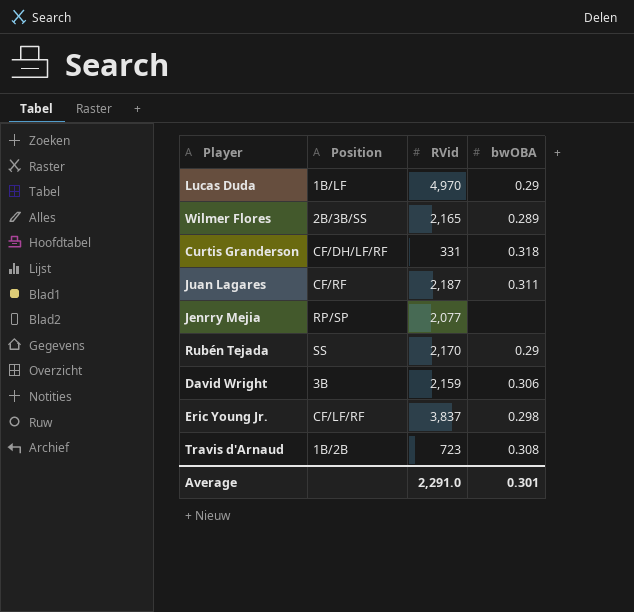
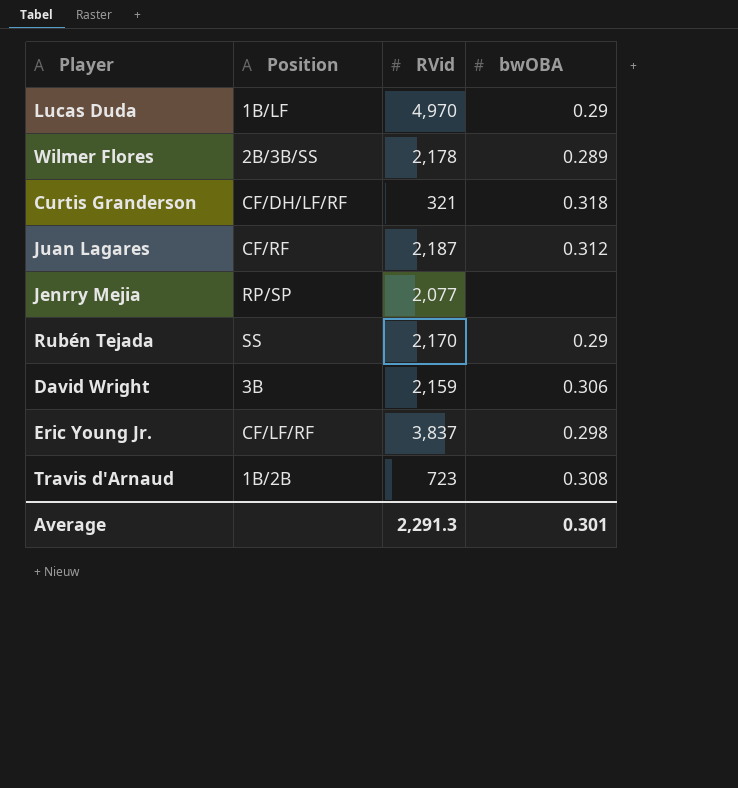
Wilmer Flores | RVid: 2,165 -> 2,178
Curtis Granderson | RVid: 331 -> 321
Juan Lagares | bwOBA: 0.311 -> 0.312
Average | RVid: 2,291.0 -> 2,291.3

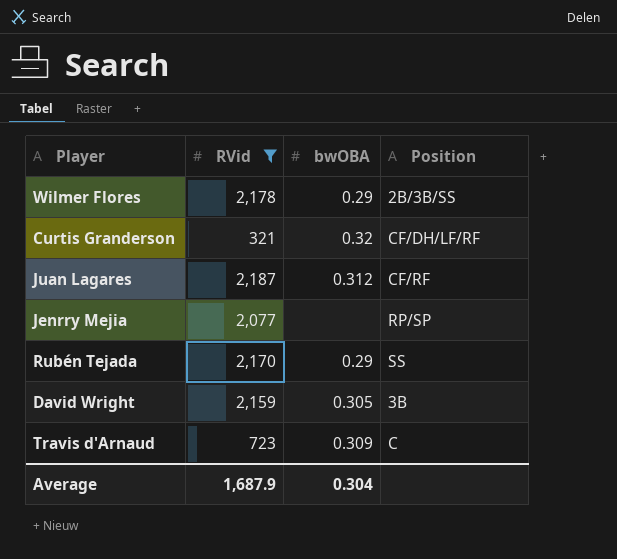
filter: none -> RVid <= 2,187
column Position | position: 2 -> 4
Wilmer Flores | bwOBA: 0.289 -> 0.29
Curtis Granderson | bwOBA: 0.318 -> 0.32
David Wright | bwOBA: 0.306 -> 0.305
Travis d'Arnaud | bwOBA: 0.308 -> 0.309
Travis d'Arnaud | Position: 1B/2B -> C
Average | RVid: 2,291.3 -> 1,687.9
Average | bwOBA: 0.301 -> 0.304

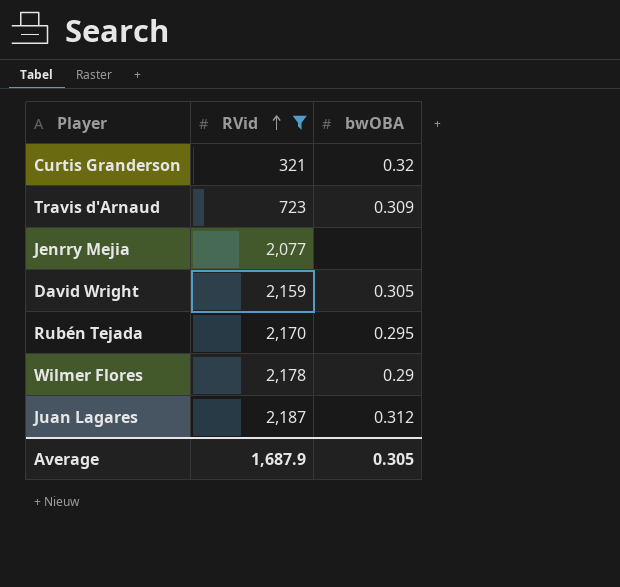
row order: none -> RVid ascending
column Position | position: 4 -> none
Rubén Tejada | bwOBA: 0.29 -> 0.295
Average | bwOBA: 0.304 -> 0.305

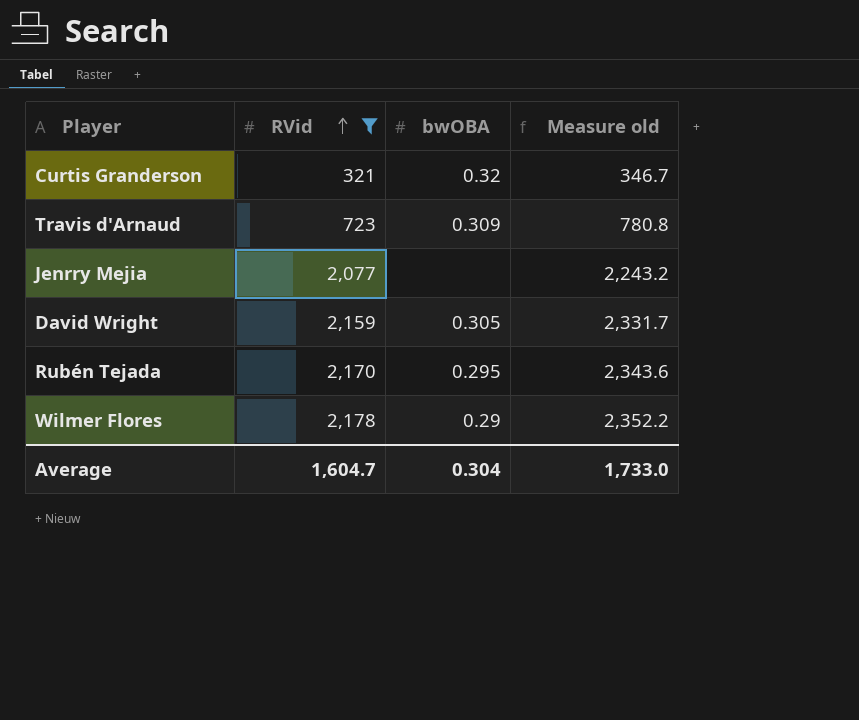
column Measure old | formula: none -> [RVid] * 1.08
row Juan Lagares: 2,187 | 0.312 -> none
Average | RVid: 1,687.9 -> 1,604.7
Average | bwOBA: 0.305 -> 0.304

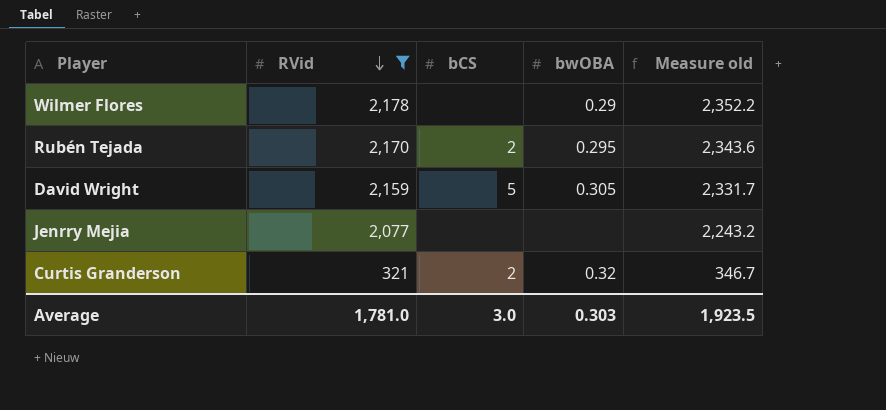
row order: RVid ascending -> RVid descending
column bCS | position: none -> 3
row Travis d'Arnaud: 723 | 0.309 | 780.8 -> none
Average | RVid: 1,604.7 -> 1,781.0
Average | bwOBA: 0.304 -> 0.303
Average | Measure old: 1,733.0 -> 1,923.5

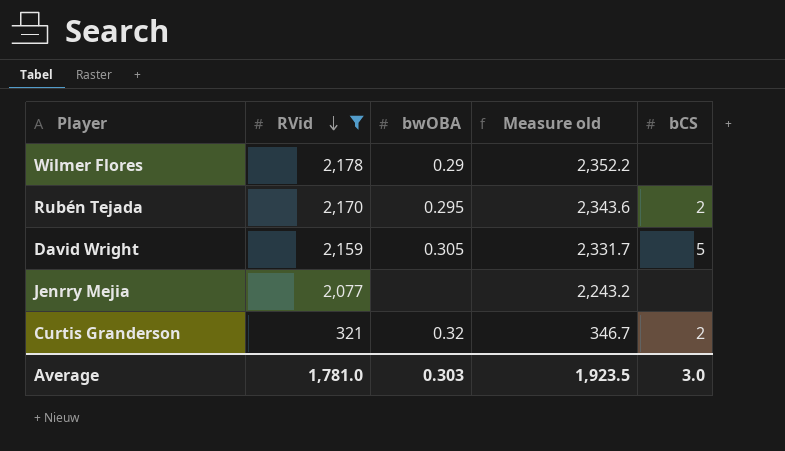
column bCS | position: 3 -> 5

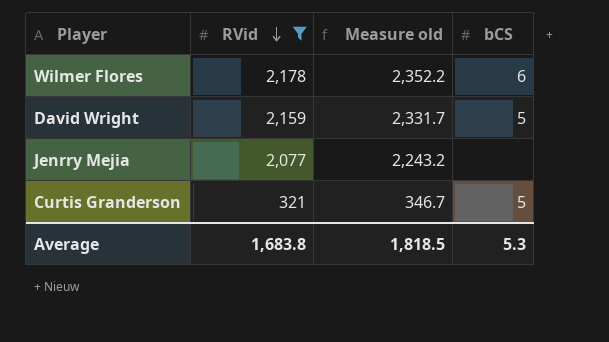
column bwOBA | position: 3 -> none
row Rubén Tejada: 2,170 | 0.295 | 2,343.6 | 2 -> none
Wilmer Flores | bCS: none -> 6
Curtis Granderson | bCS: 2 -> 5
Average | RVid: 1,781.0 -> 1,683.8
Average | Measure old: 1,923.5 -> 1,818.5
Average | bCS: 3.0 -> 5.3

